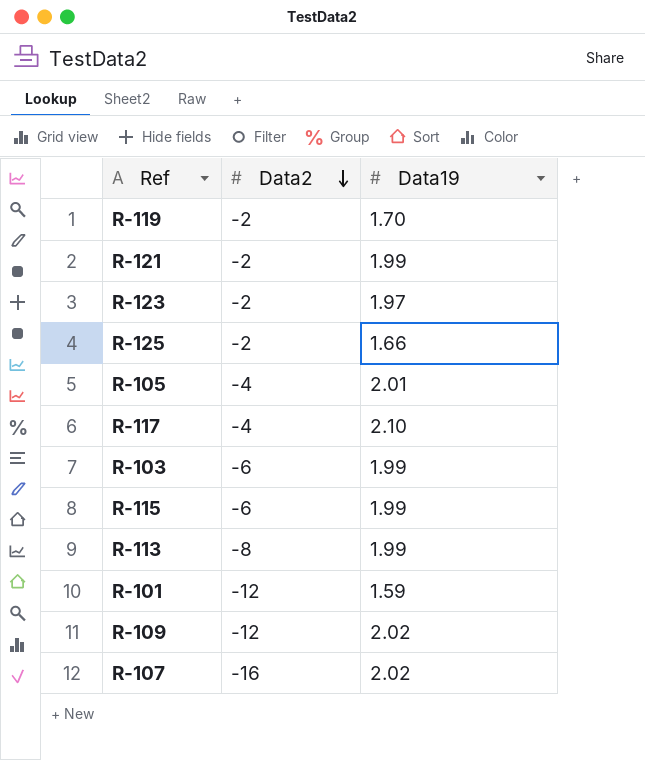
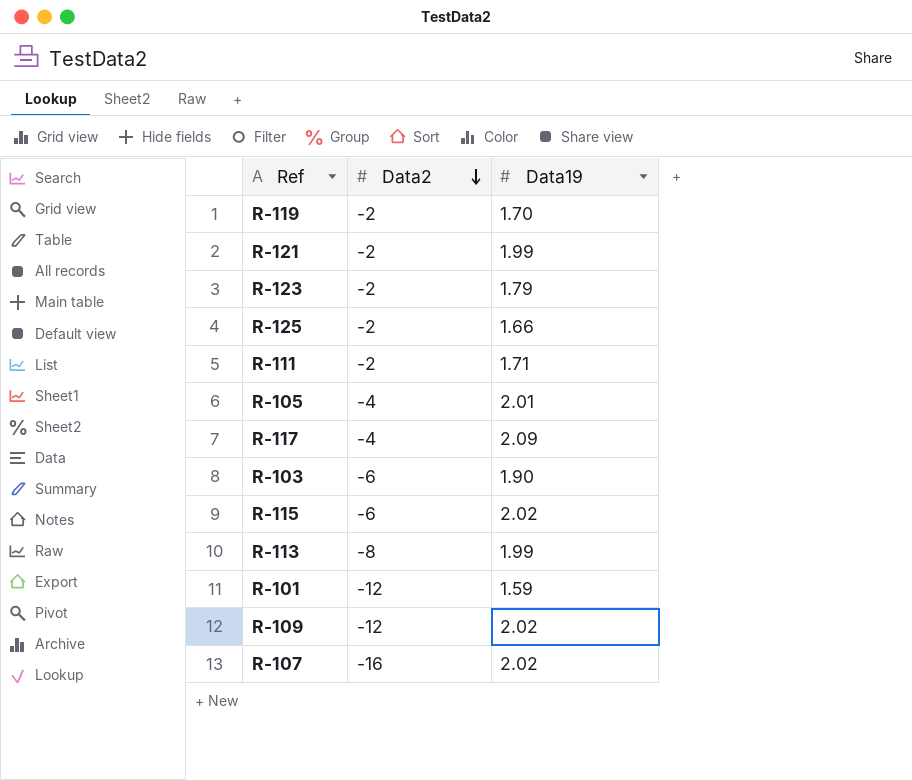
R-123 | Data19: 1.97 -> 1.79
row R-111: none -> -2 | 1.71
R-117 | Data19: 2.10 -> 2.09
R-103 | Data19: 1.99 -> 1.90
R-115 | Data19: 1.99 -> 2.02

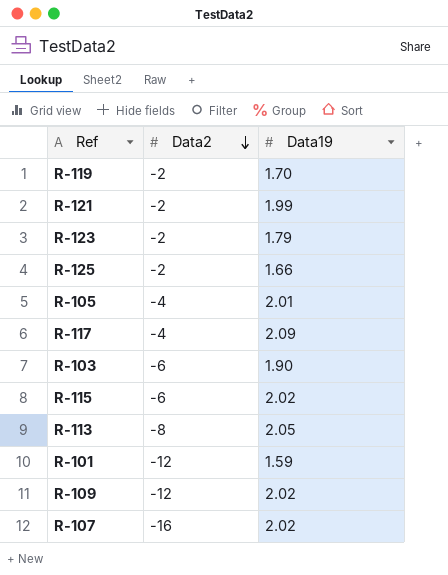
row R-111: -2 | 1.71 -> none
R-113 | Data19: 1.99 -> 2.05

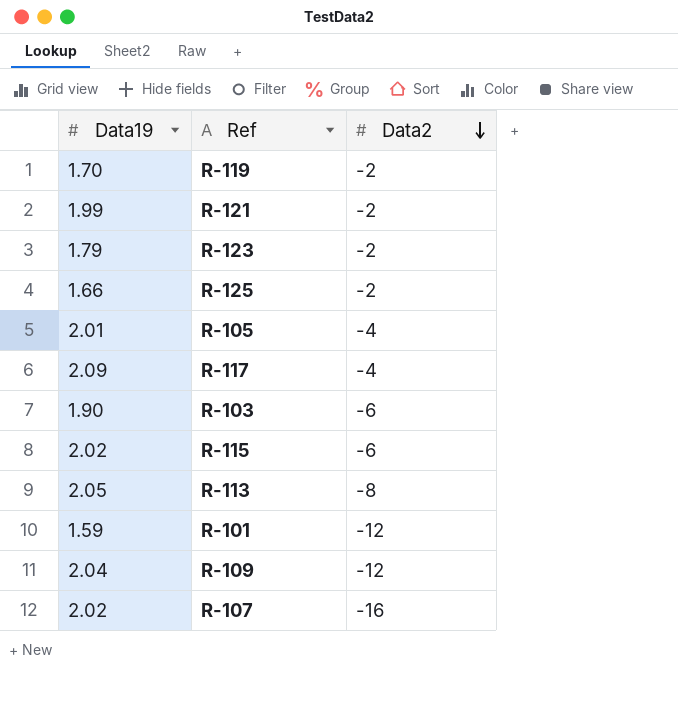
column Data19 | position: 3 -> 1
R-109 | Data19: 2.02 -> 2.04

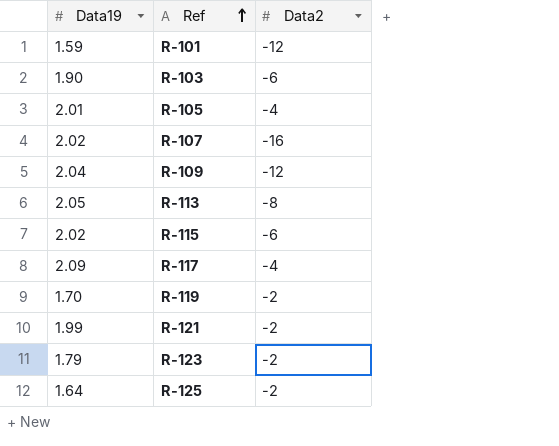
row order: Data2 descending -> Ref ascending
R-125 | Data19: 1.66 -> 1.64

